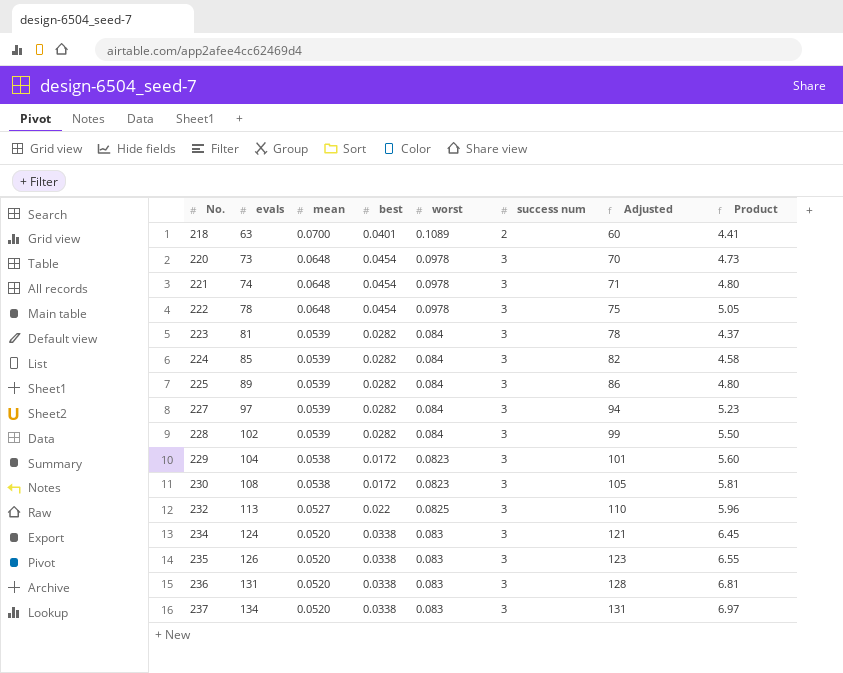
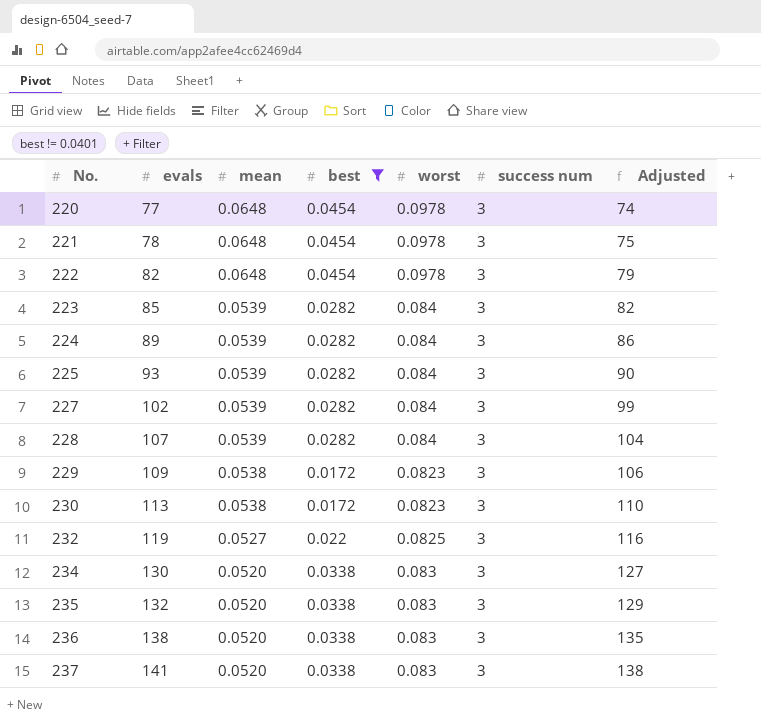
filter: none -> best != 0.0401
column Product | formula: [evals] * [mean] -> none
220 | evals: 73 -> 77
220 | Adjusted: 70 -> 74
221 | evals: 74 -> 78
221 | Adjusted: 71 -> 75
222 | evals: 78 -> 82
222 | Adjusted: 75 -> 79
223 | evals: 81 -> 85
223 | Adjusted: 78 -> 82
224 | evals: 85 -> 89
224 | Adjusted: 82 -> 86
225 | evals: 89 -> 93
225 | Adjusted: 86 -> 90
227 | evals: 97 -> 102
227 | Adjusted: 94 -> 99
228 | evals: 102 -> 107
228 | Adjusted: 99 -> 104
229 | evals: 104 -> 109
229 | Adjusted: 101 -> 106
230 | evals: 108 -> 113
230 | Adjusted: 105 -> 110
232 | evals: 113 -> 119
232 | Adjusted: 110 -> 116
234 | evals: 124 -> 130
234 | Adjusted: 121 -> 127
235 | evals: 126 -> 132
235 | Adjusted: 123 -> 129
236 | evals: 131 -> 138
236 | Adjusted: 128 -> 135
237 | evals: 134 -> 141
237 | Adjusted: 131 -> 138

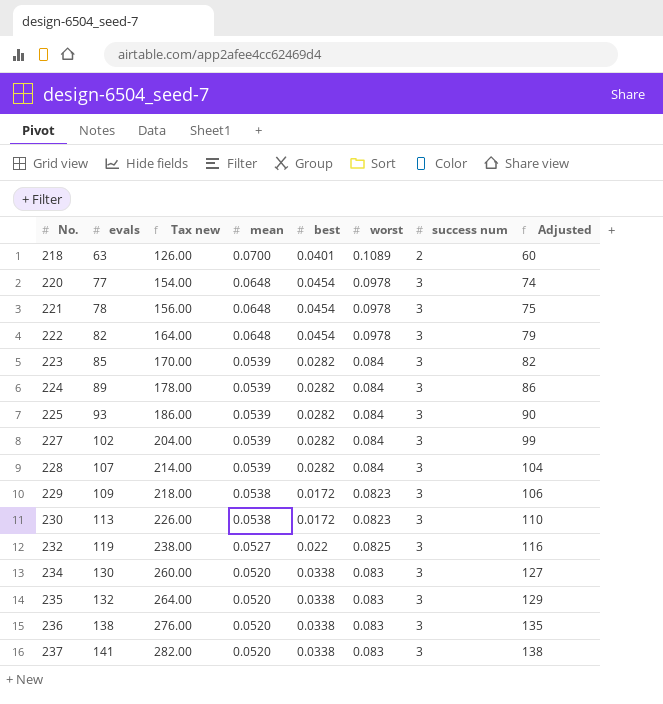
filter: best != 0.0401 -> none
column Tax new | formula: none -> [evals] * 2

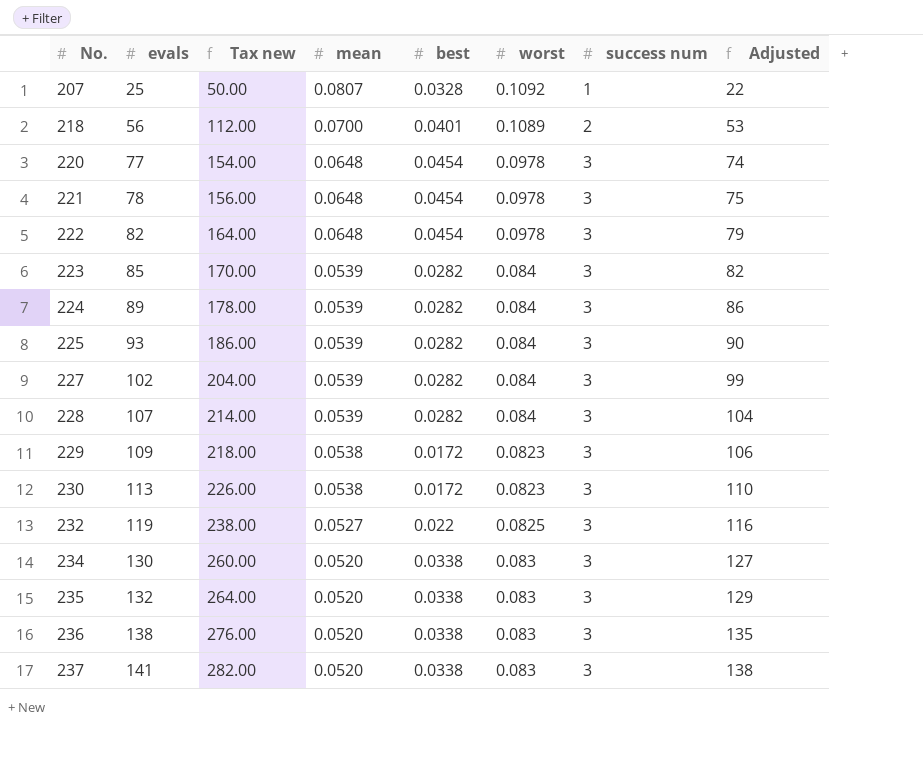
row 207: none -> 25 | 50.00 | 0.0807 | 0.0328 | 0.1092 | 1 | 22
218 | evals: 63 -> 56
218 | Tax new: 126.00 -> 112.00
218 | Adjusted: 60 -> 53

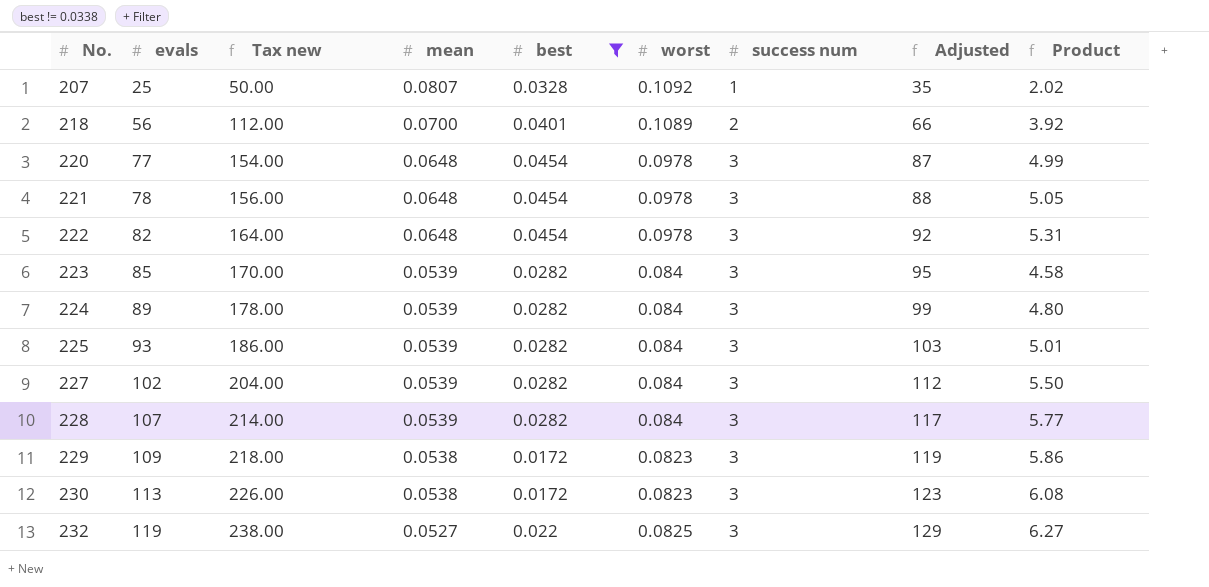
filter: none -> best != 0.0338
column Adjusted | formula: [evals] - 3 -> [evals] + 10
column Product | formula: none -> [evals] * [mean]

